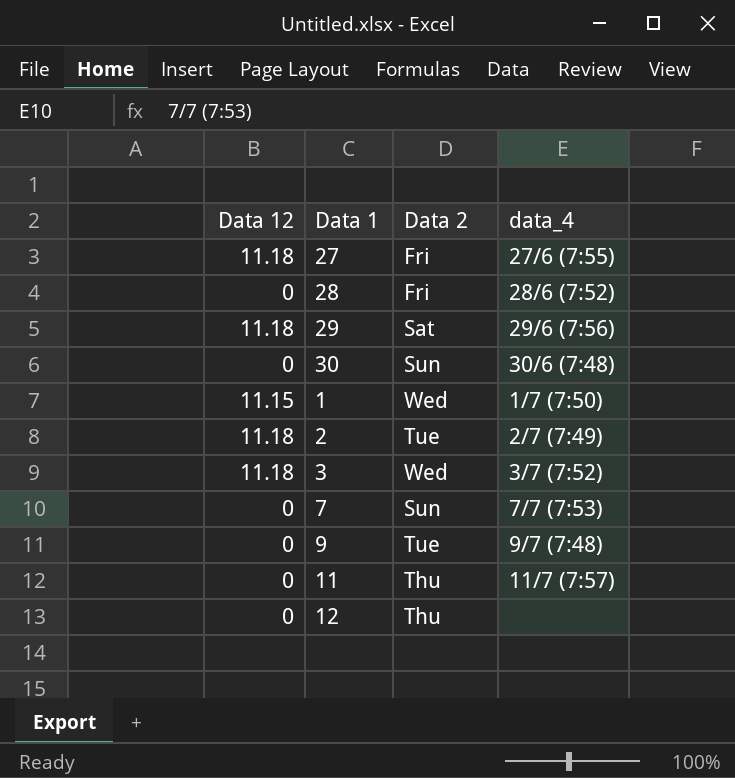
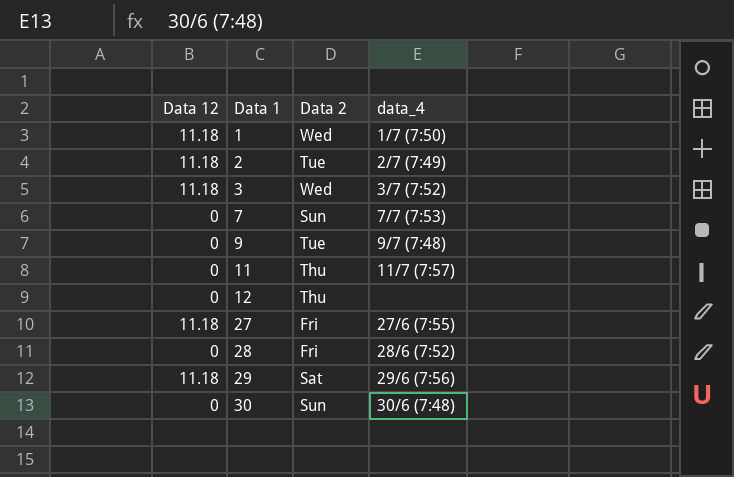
row order: none -> Data 1 ascending
1 | Data 12: 11.15 -> 11.18

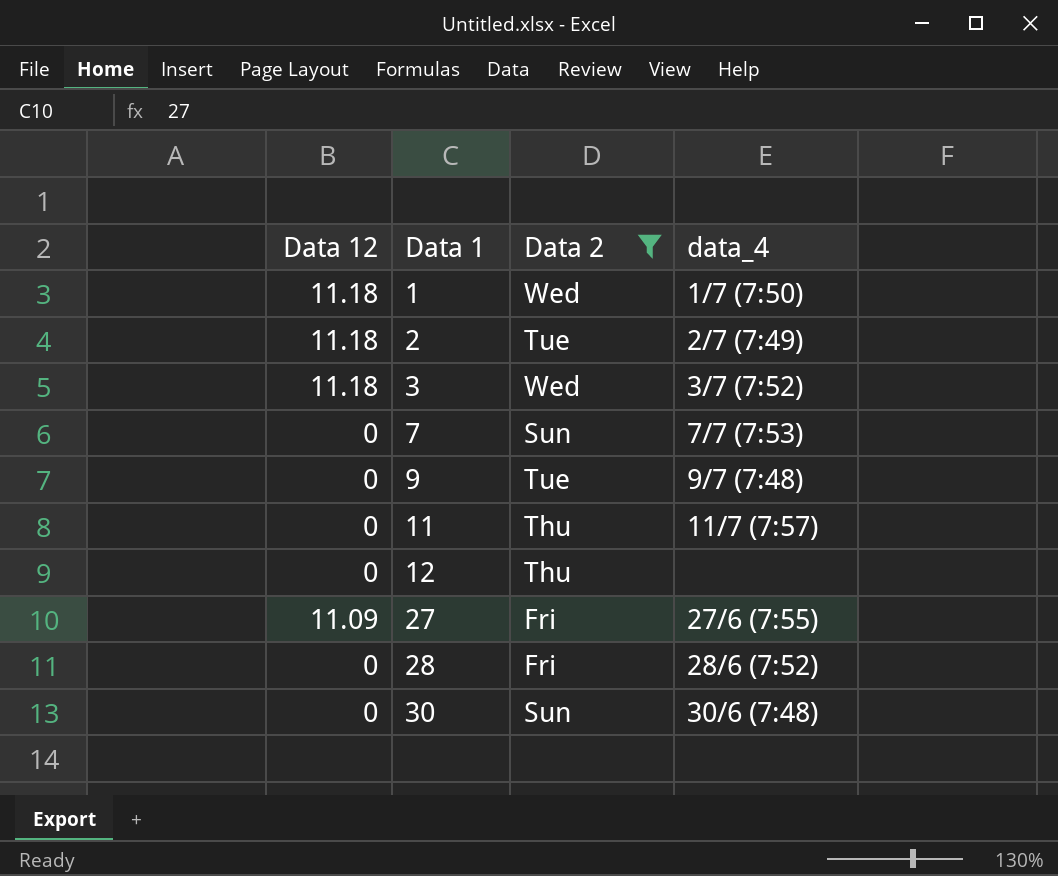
filter: none -> Data 2 != Sat
27 | Data 12: 11.18 -> 11.09

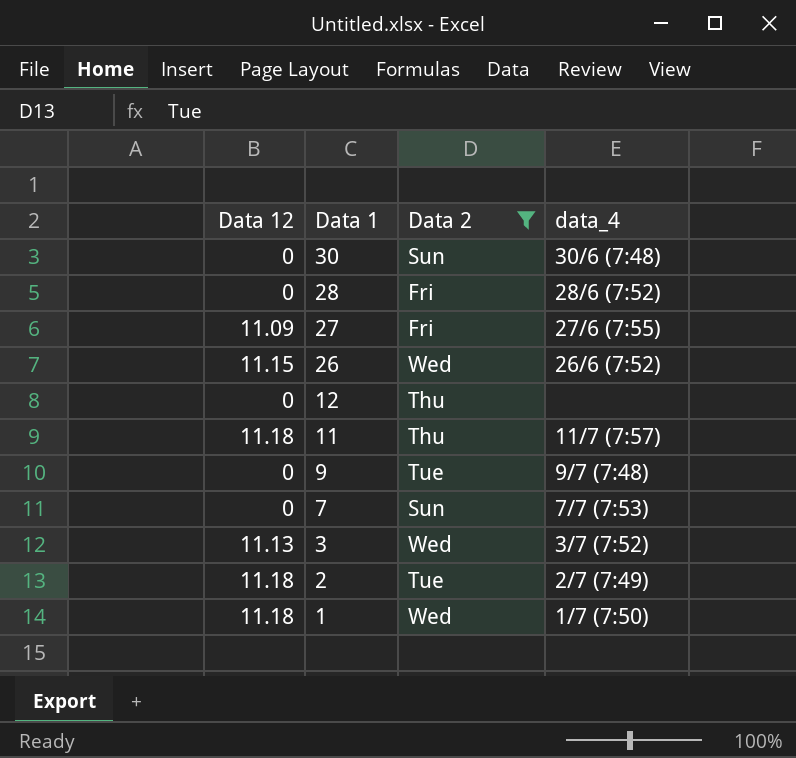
row order: Data 1 ascending -> Data 1 descending
row 26: none -> 11.15 | Wed | 26/6 (7:52)
11 | Data 12: 0 -> 11.18
3 | Data 12: 11.18 -> 11.13

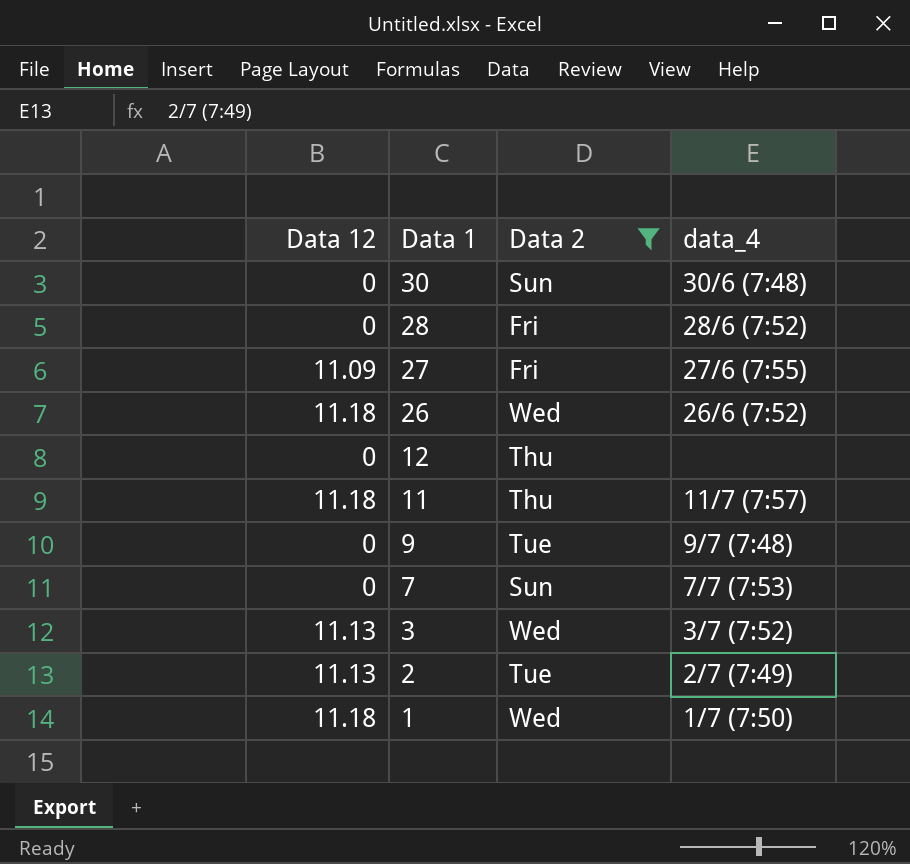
26 | Data 12: 11.15 -> 11.18
2 | Data 12: 11.18 -> 11.13

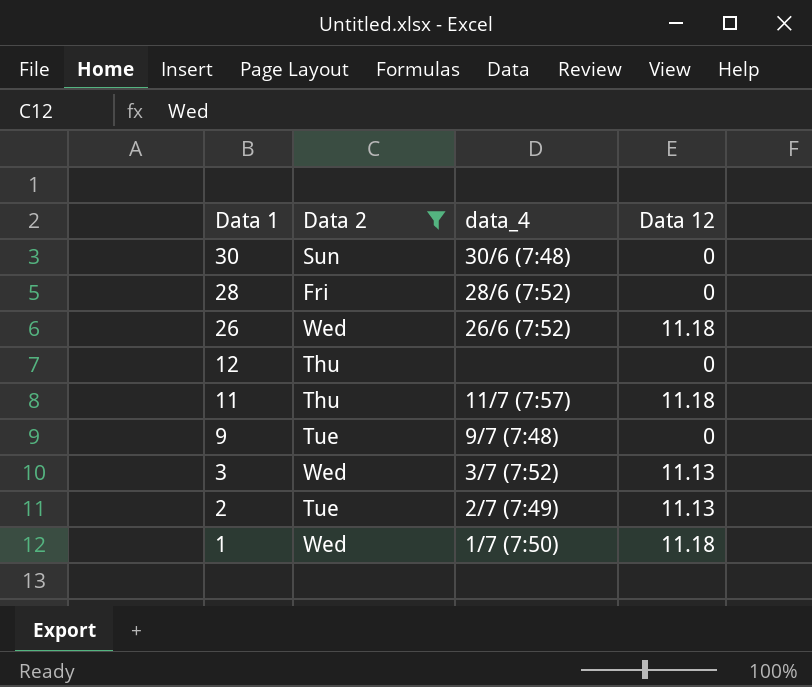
column Data 12 | position: 1 -> 4
row 27: 11.09 | Fri | 27/6 (7:55) -> none
row 7: 0 | Sun | 7/7 (7:53) -> none

